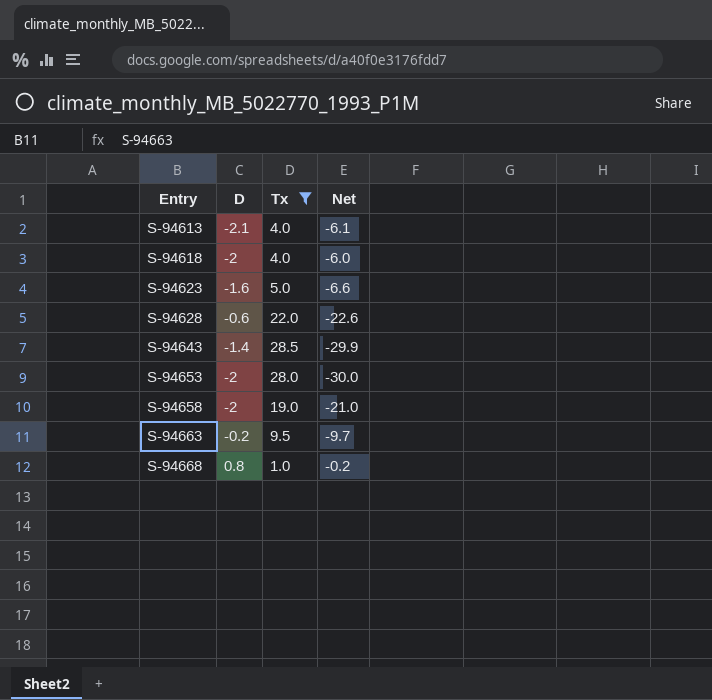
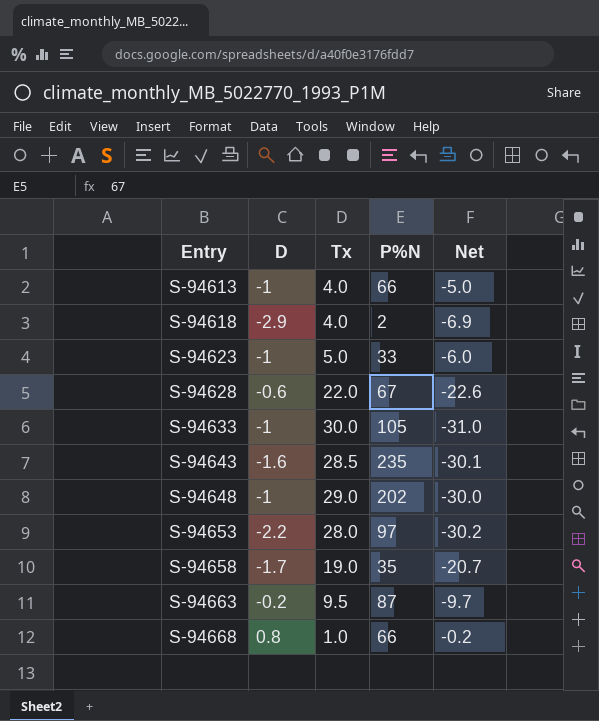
filter: Tx <= 28.5 -> none
column P%N | position: none -> 4
S-94613 | D: -2.1 -> -1
S-94613 | Net: -6.1 -> -5.0
S-94618 | D: -2 -> -2.9
S-94618 | Net: -6.0 -> -6.9
S-94623 | D: -1.6 -> -1
S-94623 | Net: -6.6 -> -6.0
S-94643 | D: -1.4 -> -1.6
S-94643 | Net: -29.9 -> -30.1
S-94653 | D: -2 -> -2.2
S-94653 | Net: -30.0 -> -30.2
S-94658 | D: -2 -> -1.7
S-94658 | Net: -21.0 -> -20.7

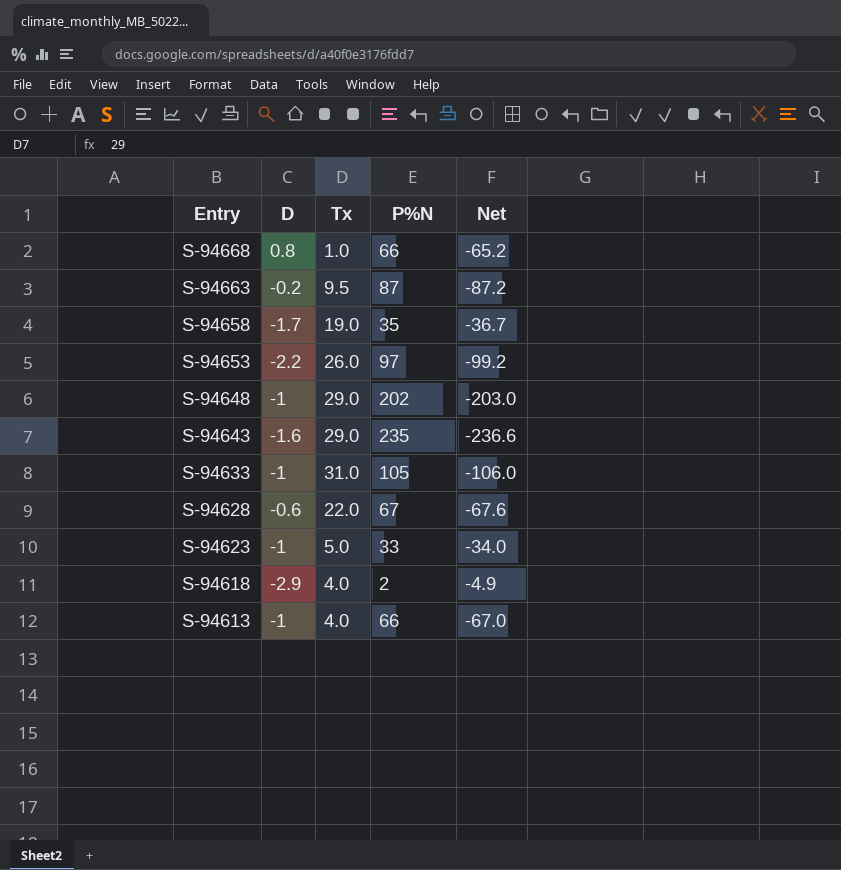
row order: Entry ascending -> Entry descending
column Net | formula: [D] - [Tx] -> [D] - [P%N]
S-94653 | Tx: 28.0 -> 26.0
S-94643 | Tx: 28.5 -> 29.0
S-94633 | Tx: 30.0 -> 31.0

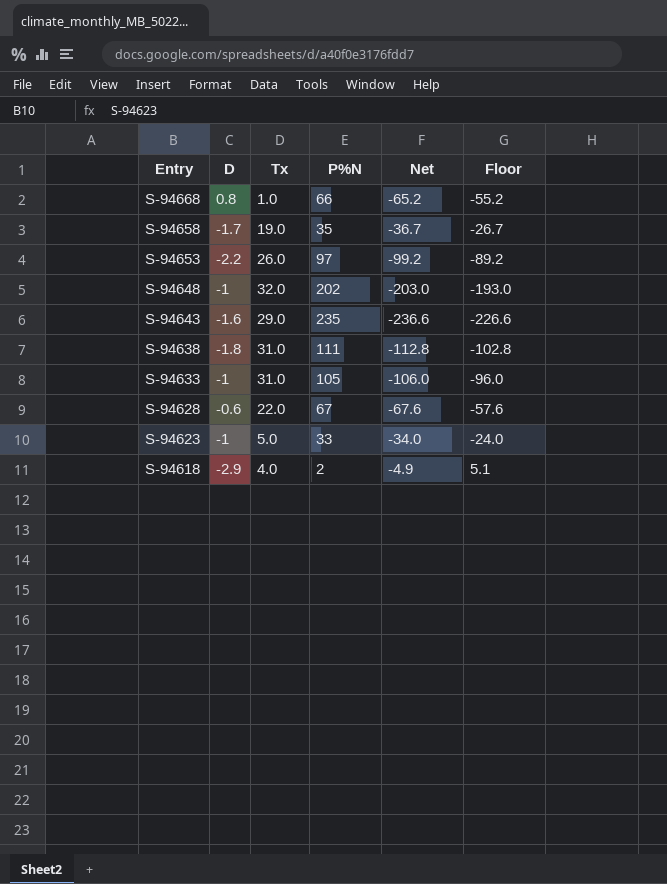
column Floor | formula: none -> [Net] + 10
row S-94663: -0.2 | 9.5 | 87 | -87.2 -> none
row S-94613: -1 | 4.0 | 66 | -67.0 -> none
S-94648 | Tx: 29.0 -> 32.0
row S-94638: none -> -1.8 | 31.0 | 111 | -112.8 | -102.8

